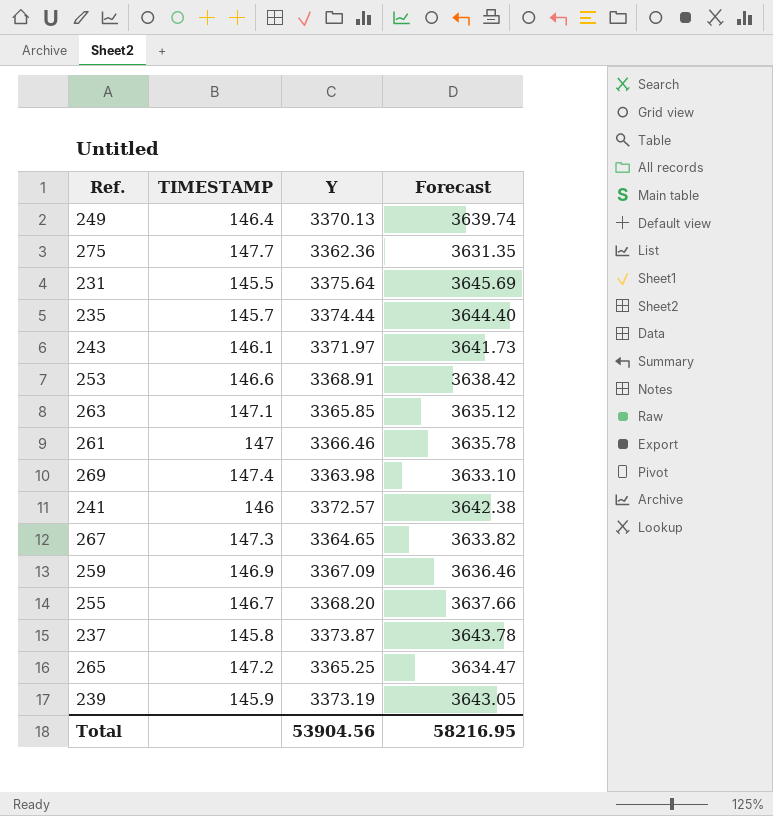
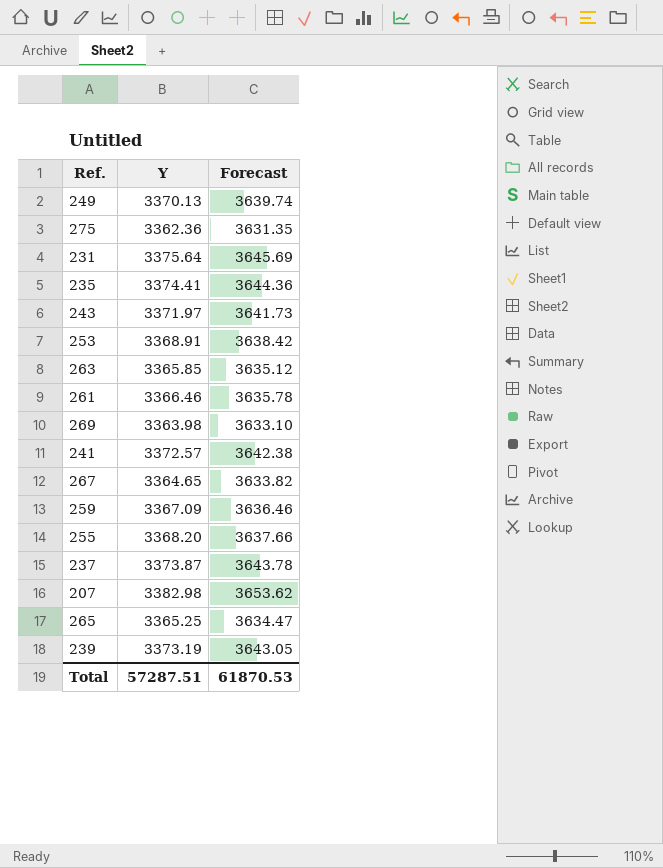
column TIMESTAMP | position: 2 -> none
235 | Y: 3374.44 -> 3374.41
235 | Forecast: 3644.40 -> 3644.36
row 207: none -> 3382.98 | 3653.62
Total | Y: 53904.56 -> 57287.51
Total | Forecast: 58216.95 -> 61870.53

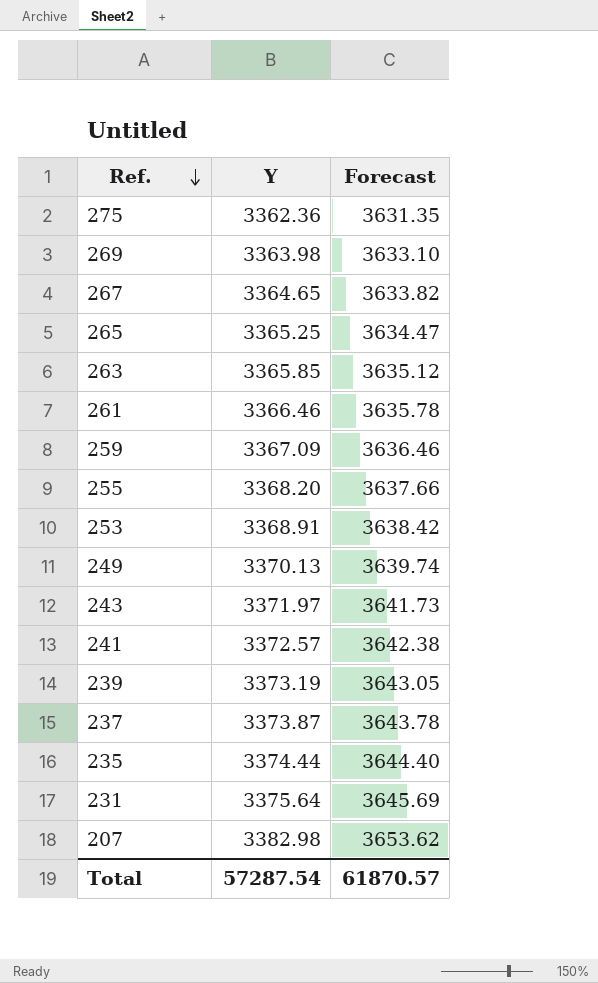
row order: none -> Ref. descending
235 | Y: 3374.41 -> 3374.44
235 | Forecast: 3644.36 -> 3644.40
Total | Y: 57287.51 -> 57287.54
Total | Forecast: 61870.53 -> 61870.57

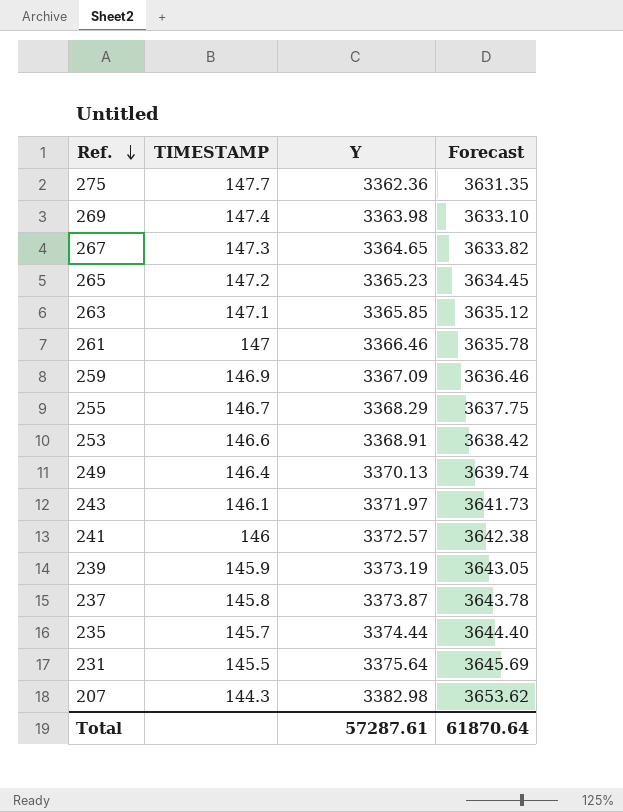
column TIMESTAMP | position: none -> 2
265 | Y: 3365.25 -> 3365.23
265 | Forecast: 3634.47 -> 3634.45
255 | Y: 3368.20 -> 3368.29
255 | Forecast: 3637.66 -> 3637.75
Total | Y: 57287.54 -> 57287.61
Total | Forecast: 61870.57 -> 61870.64

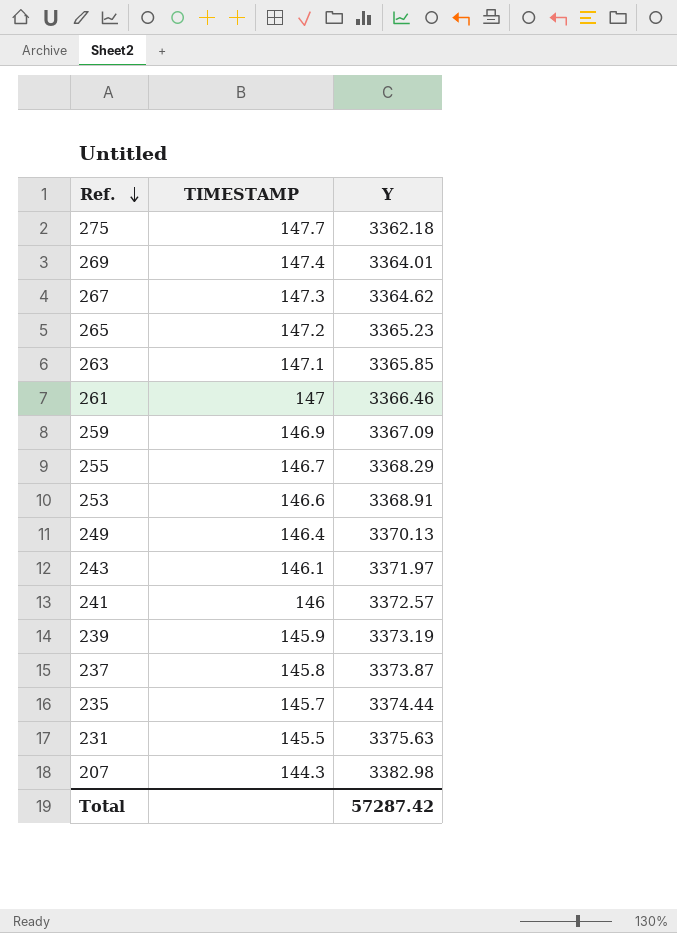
column Forecast | formula: [Y] * 1.08 -> none
275 | Y: 3362.36 -> 3362.18
269 | Y: 3363.98 -> 3364.01
267 | Y: 3364.65 -> 3364.62
231 | Y: 3375.64 -> 3375.63
Total | Y: 57287.61 -> 57287.42

